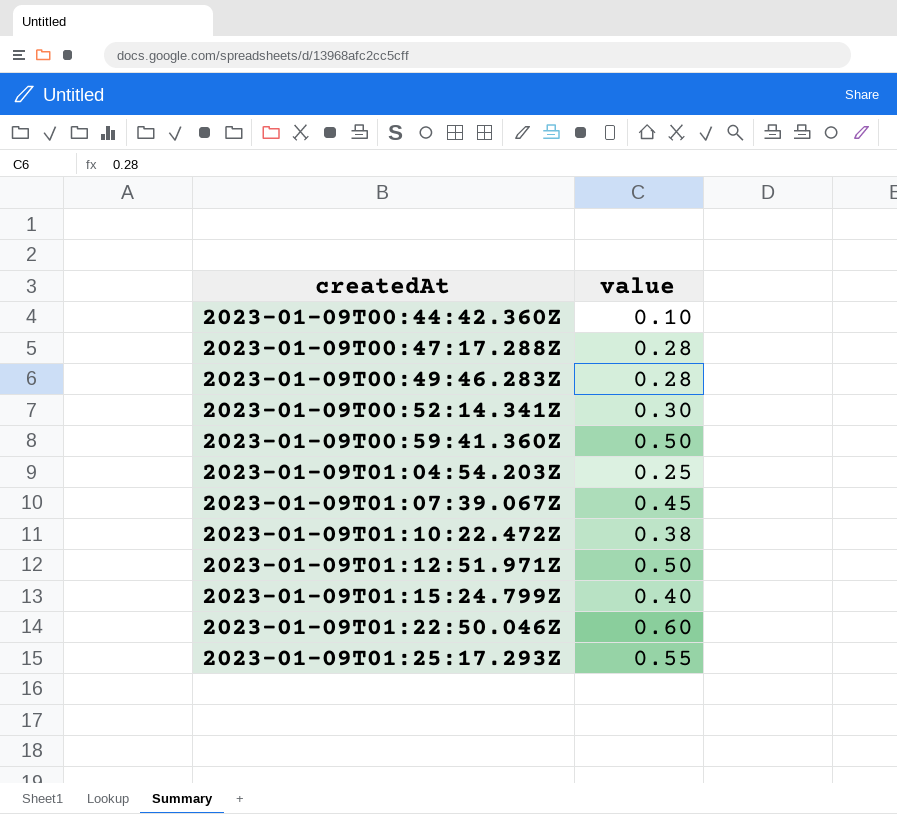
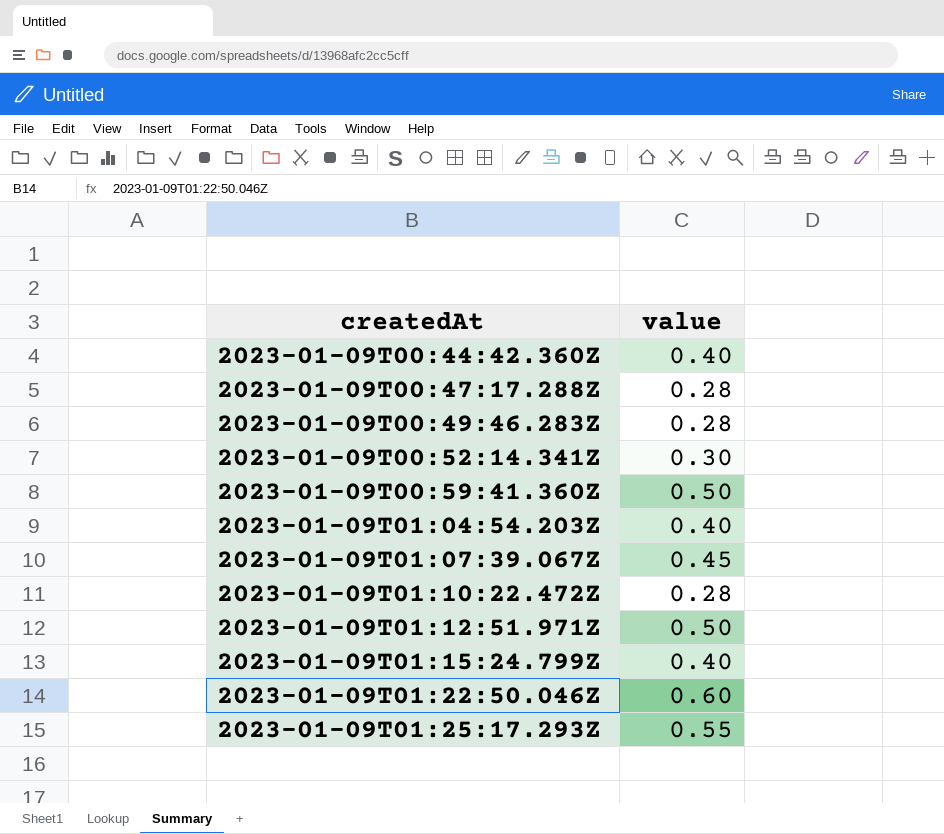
2023-01-09T00:44:42.360Z | value: 0.10 -> 0.40
2023-01-09T01:04:54.203Z | value: 0.25 -> 0.40
2023-01-09T01:10:22.472Z | value: 0.38 -> 0.28

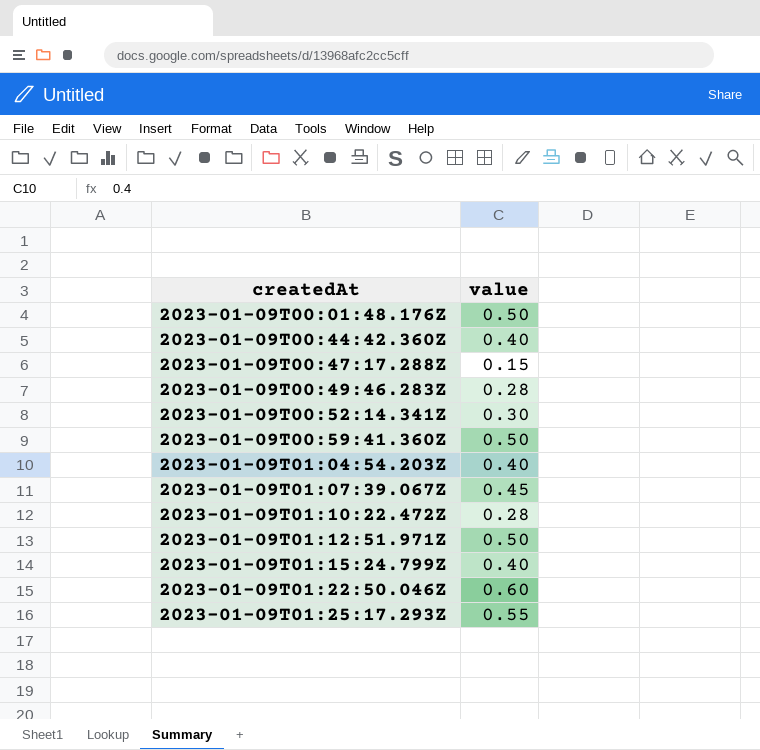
row 2023-01-09T00:01:48.176Z: none -> 0.50
2023-01-09T00:47:17.288Z | value: 0.28 -> 0.15

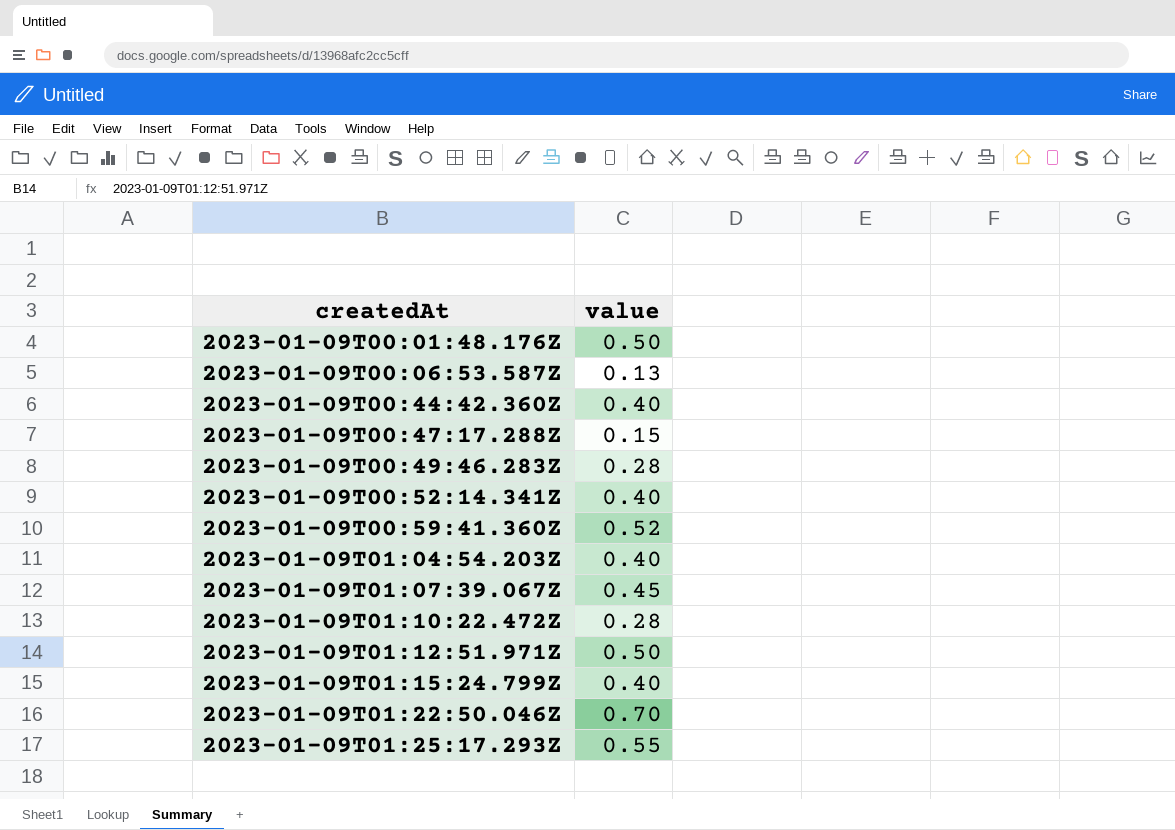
row 2023-01-09T00:06:53.587Z: none -> 0.13
2023-01-09T00:52:14.341Z | value: 0.30 -> 0.40
2023-01-09T00:59:41.360Z | value: 0.50 -> 0.52
2023-01-09T01:22:50.046Z | value: 0.60 -> 0.70

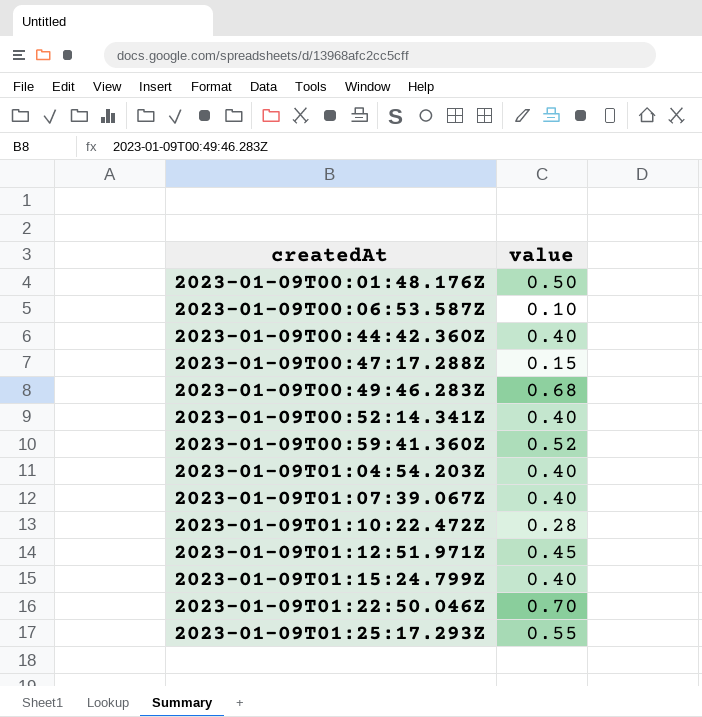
2023-01-09T00:06:53.587Z | value: 0.13 -> 0.10
2023-01-09T00:49:46.283Z | value: 0.28 -> 0.68
2023-01-09T01:07:39.067Z | value: 0.45 -> 0.40
2023-01-09T01:12:51.971Z | value: 0.50 -> 0.45

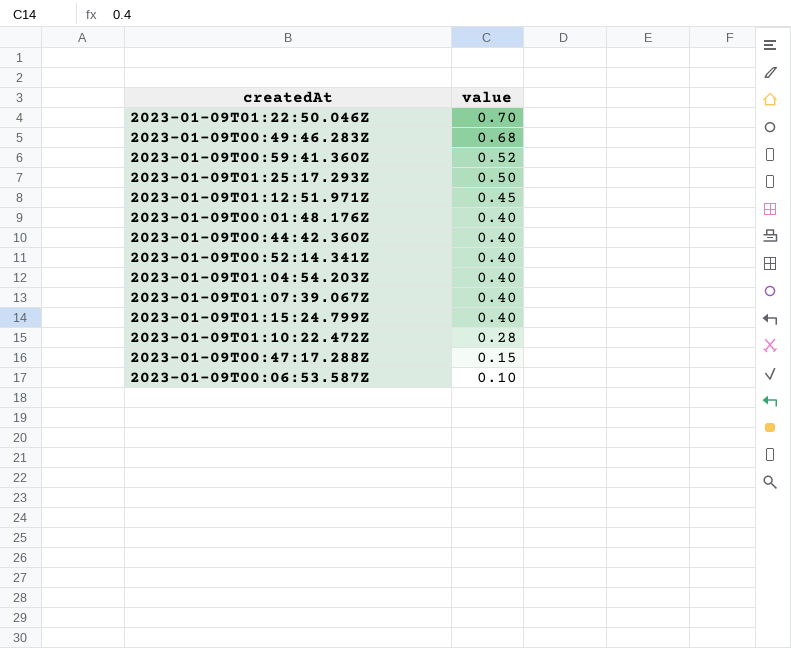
row order: createdAt ascending -> value descending
2023-01-09T01:25:17.293Z | value: 0.55 -> 0.50
2023-01-09T00:01:48.176Z | value: 0.50 -> 0.40

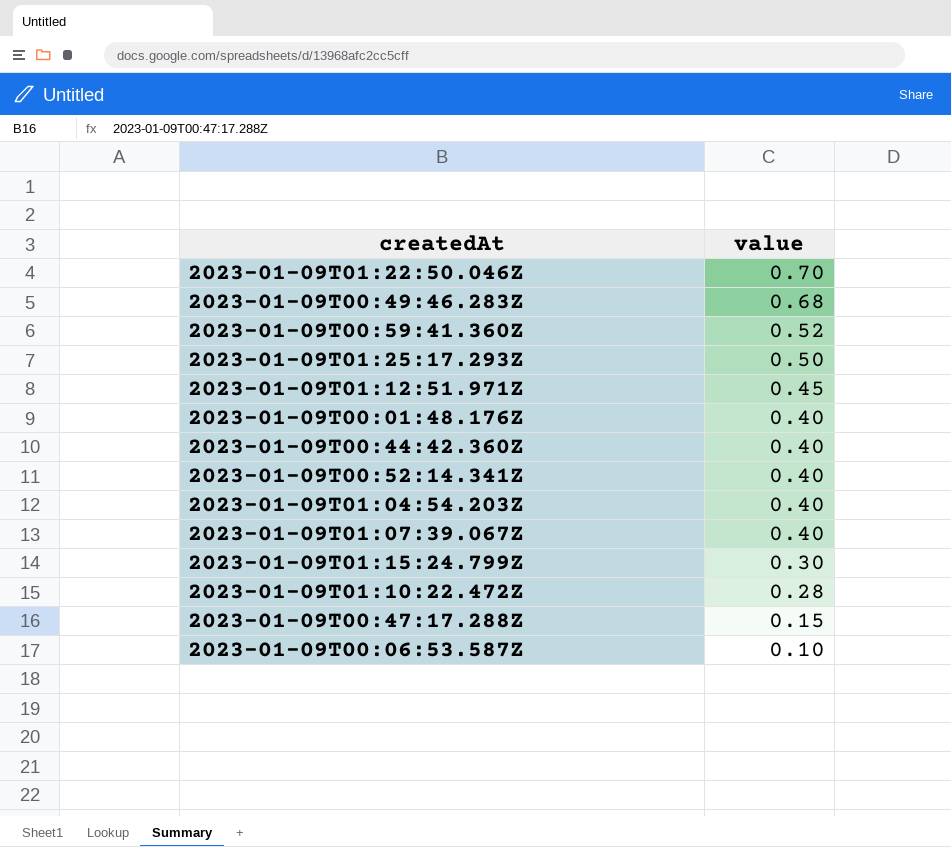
2023-01-09T01:15:24.799Z | value: 0.40 -> 0.30

